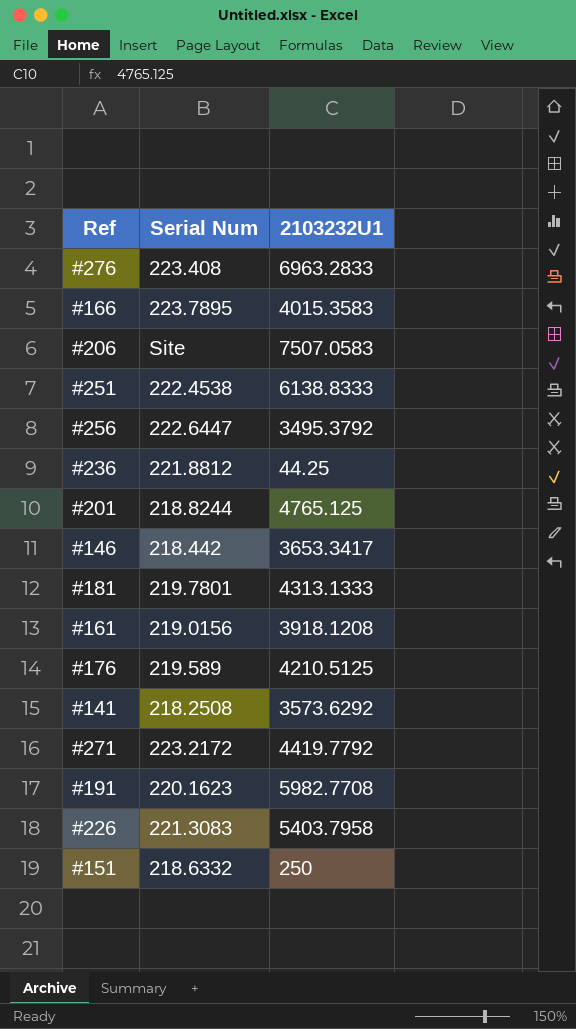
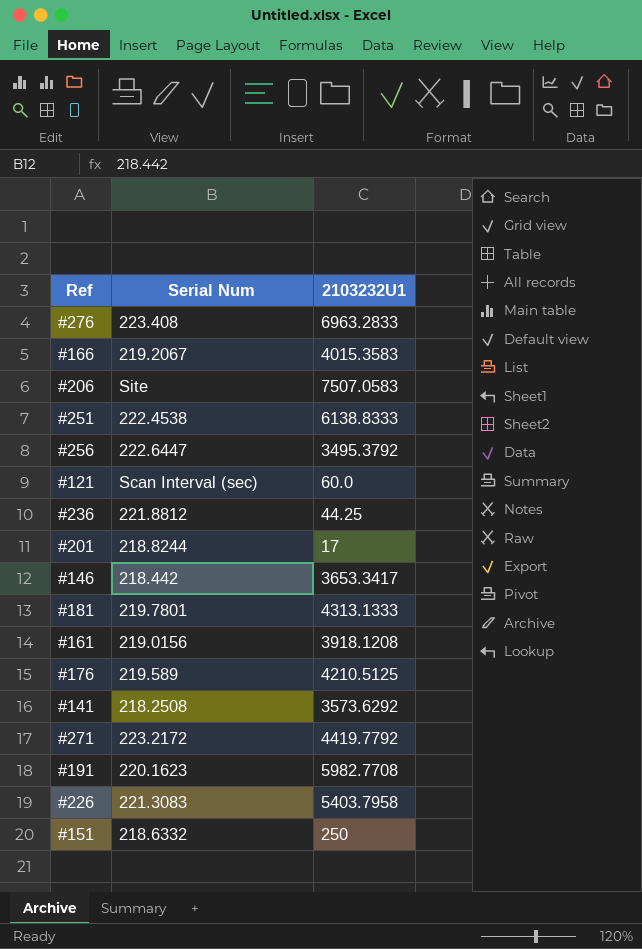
#166 | Serial Num: 223.7895 -> 219.2067
row #121: none -> Scan Interval (sec) | 60.0
#201 | 2103232U1: 4765.125 -> 17

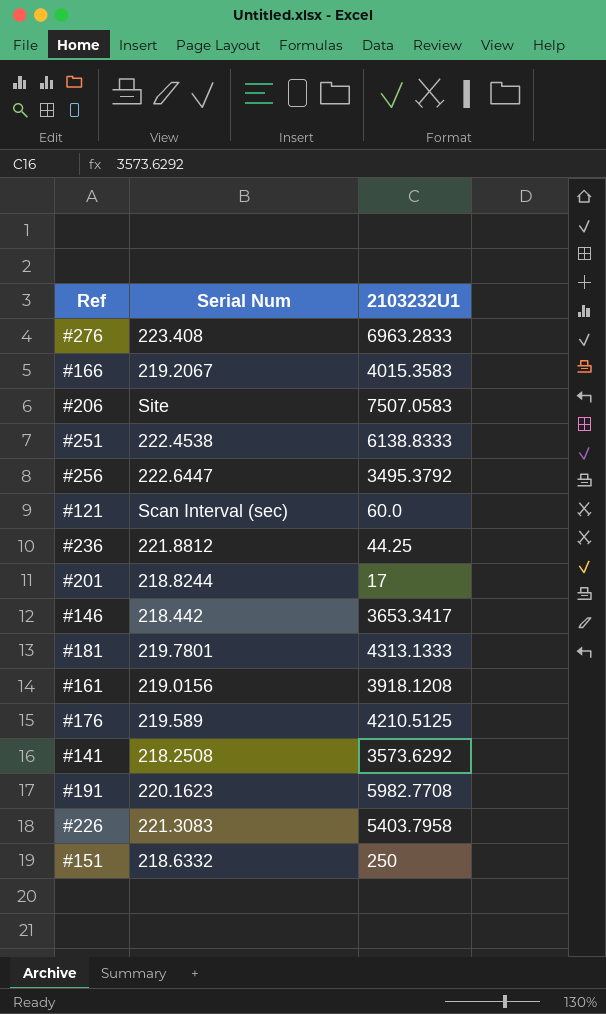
row #271: 223.2172 | 4419.7792 -> none

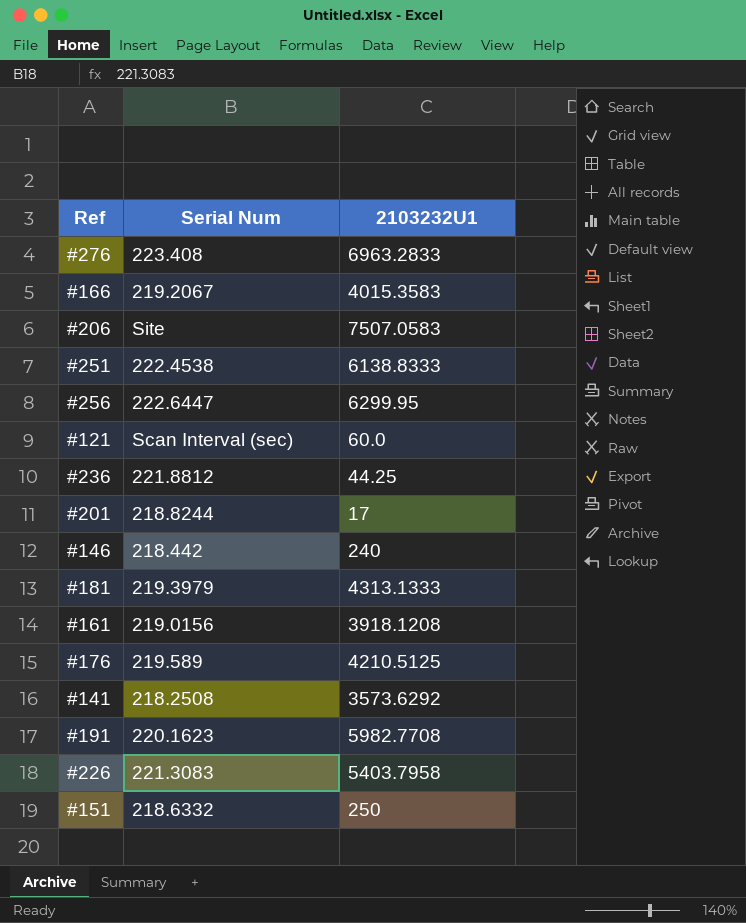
#256 | 2103232U1: 3495.3792 -> 6299.95
#146 | 2103232U1: 3653.3417 -> 240
#181 | Serial Num: 219.7801 -> 219.3979

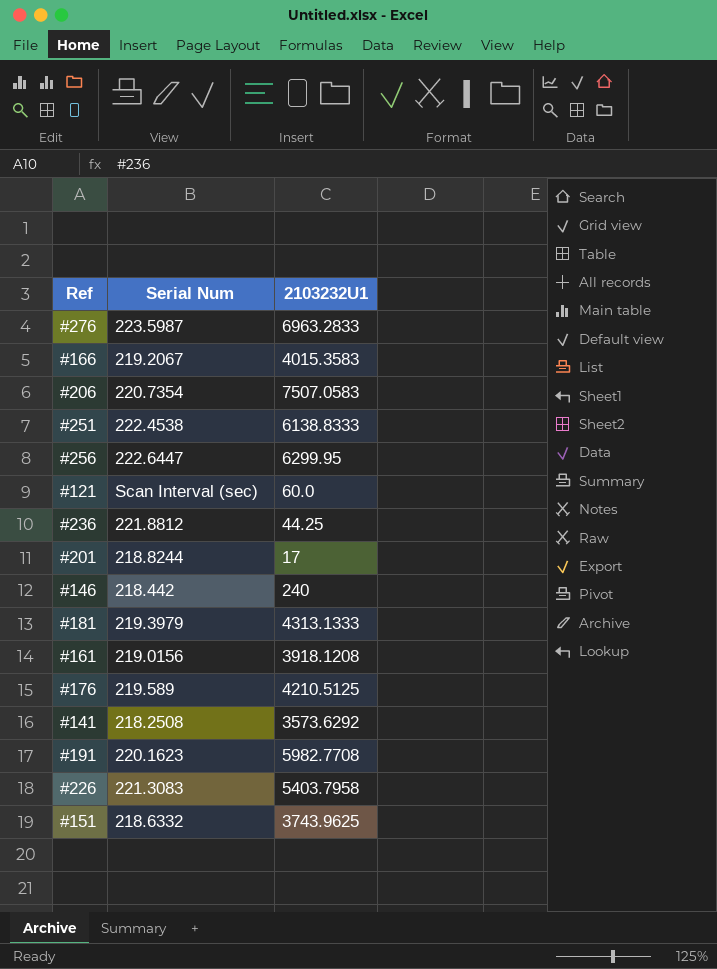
#276 | Serial Num: 223.408 -> 223.5987
#206 | Serial Num: Site -> 220.7354
#151 | 2103232U1: 250 -> 3743.9625

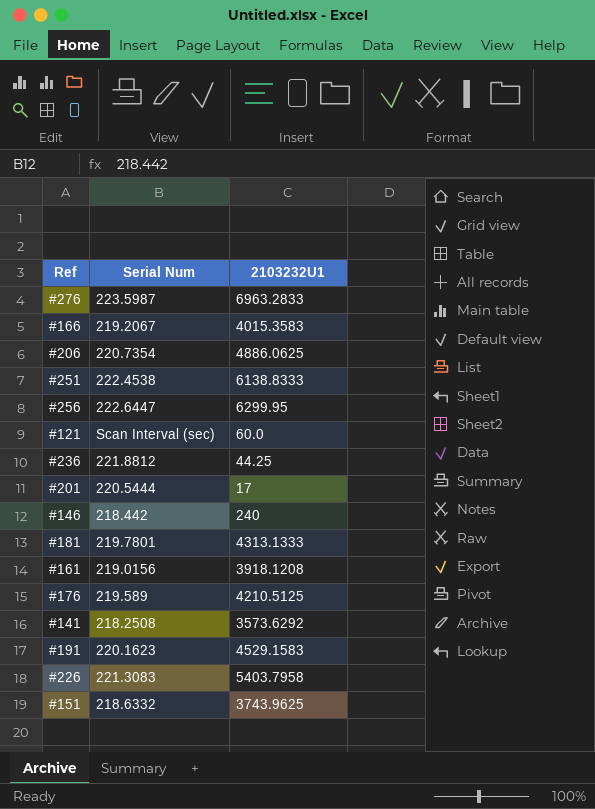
#206 | 2103232U1: 7507.0583 -> 4886.0625
#201 | Serial Num: 218.8244 -> 220.5444
#181 | Serial Num: 219.3979 -> 219.7801
#191 | 2103232U1: 5982.7708 -> 4529.1583

